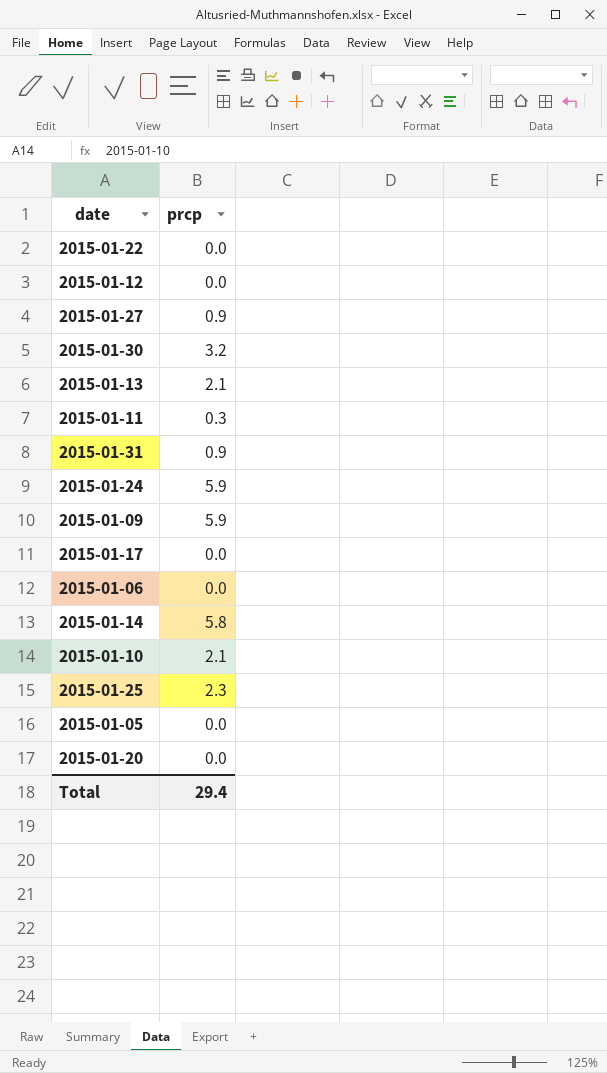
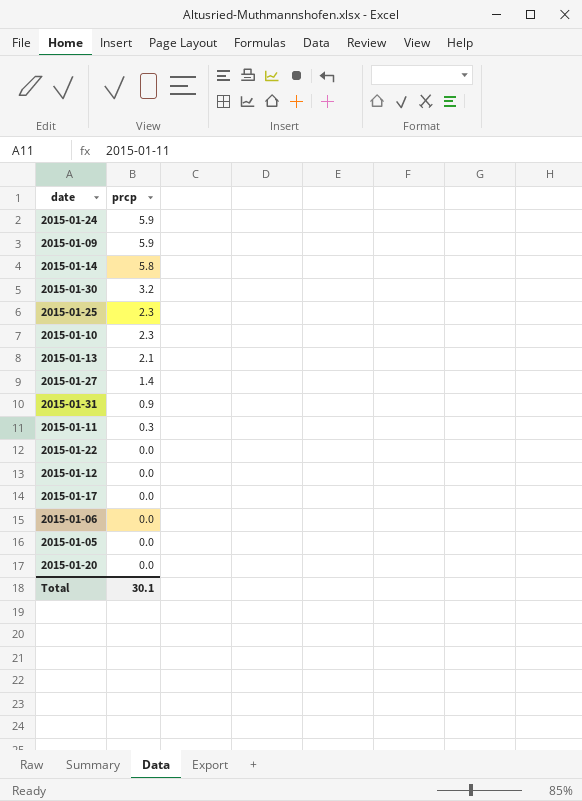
row order: none -> prcp descending
2015-01-10 | prcp: 2.1 -> 2.3
2015-01-27 | prcp: 0.9 -> 1.4
Total | prcp: 29.4 -> 30.1

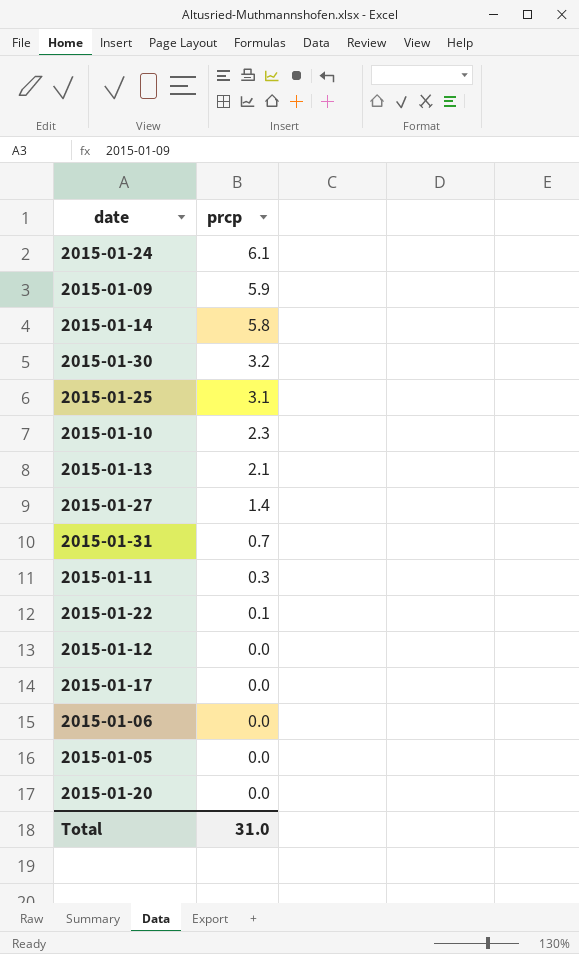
2015-01-24 | prcp: 5.9 -> 6.1
2015-01-25 | prcp: 2.3 -> 3.1
2015-01-31 | prcp: 0.9 -> 0.7
2015-01-22 | prcp: 0.0 -> 0.1
Total | prcp: 30.1 -> 31.0

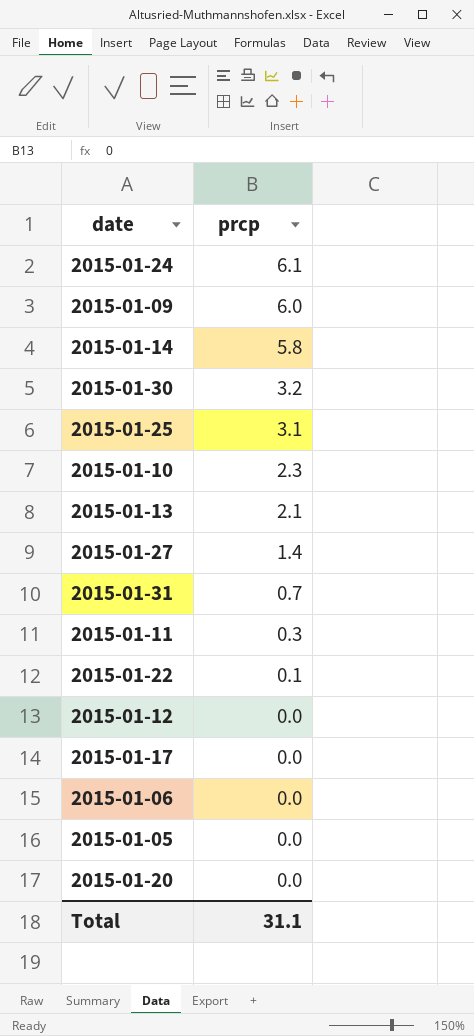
2015-01-09 | prcp: 5.9 -> 6.0
Total | prcp: 31.0 -> 31.1

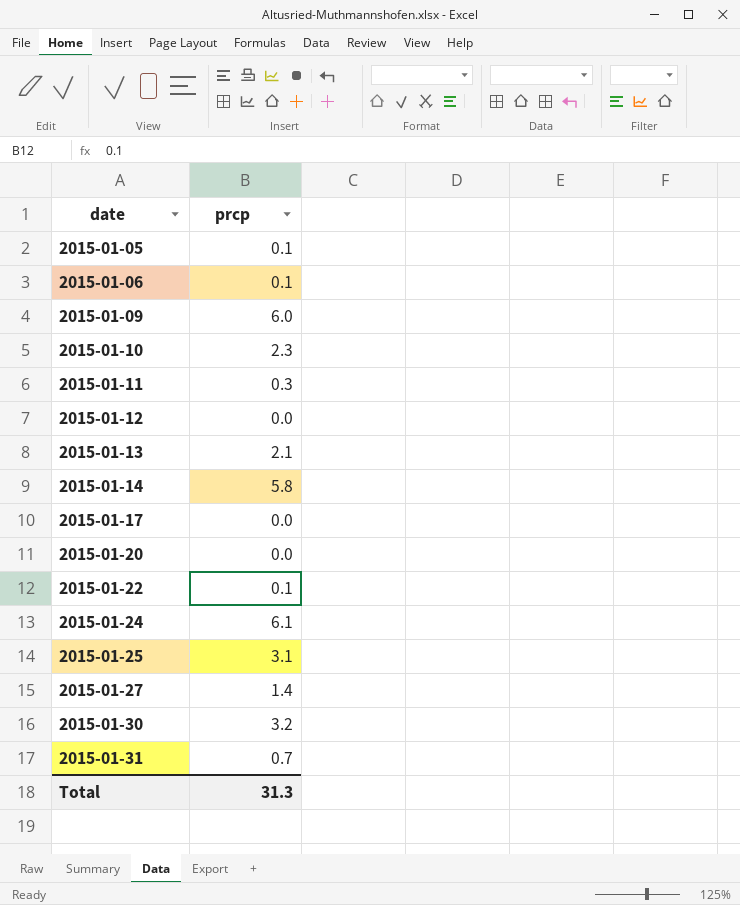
row order: prcp descending -> date ascending
2015-01-05 | prcp: 0.0 -> 0.1
2015-01-06 | prcp: 0.0 -> 0.1
Total | prcp: 31.1 -> 31.3

